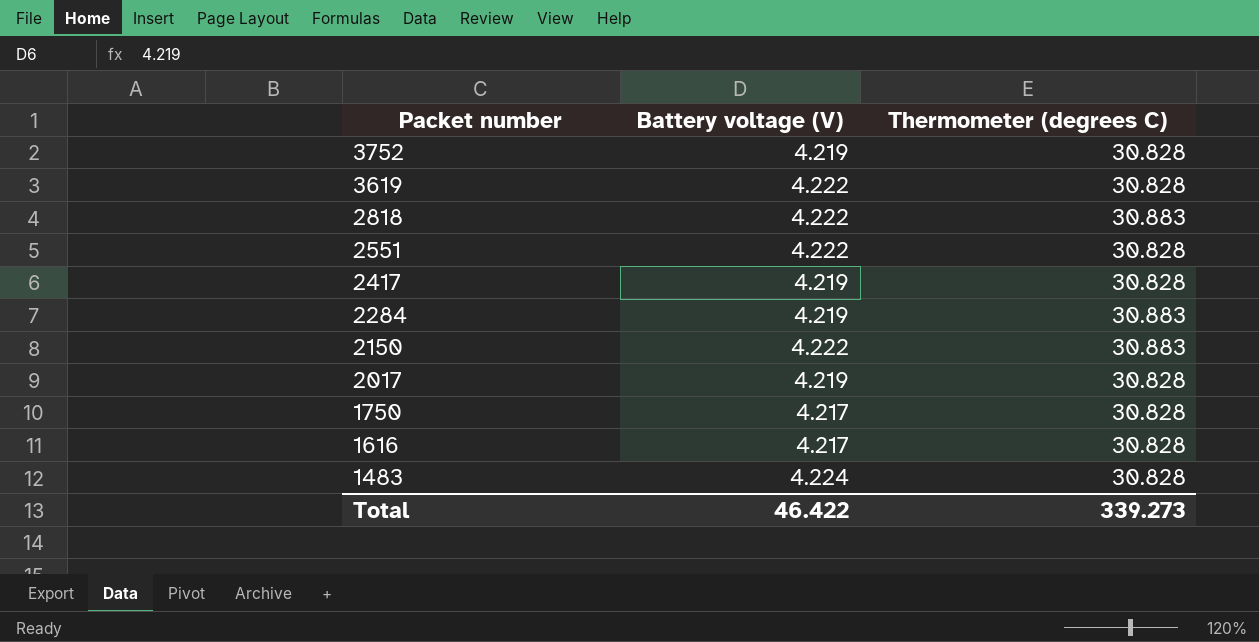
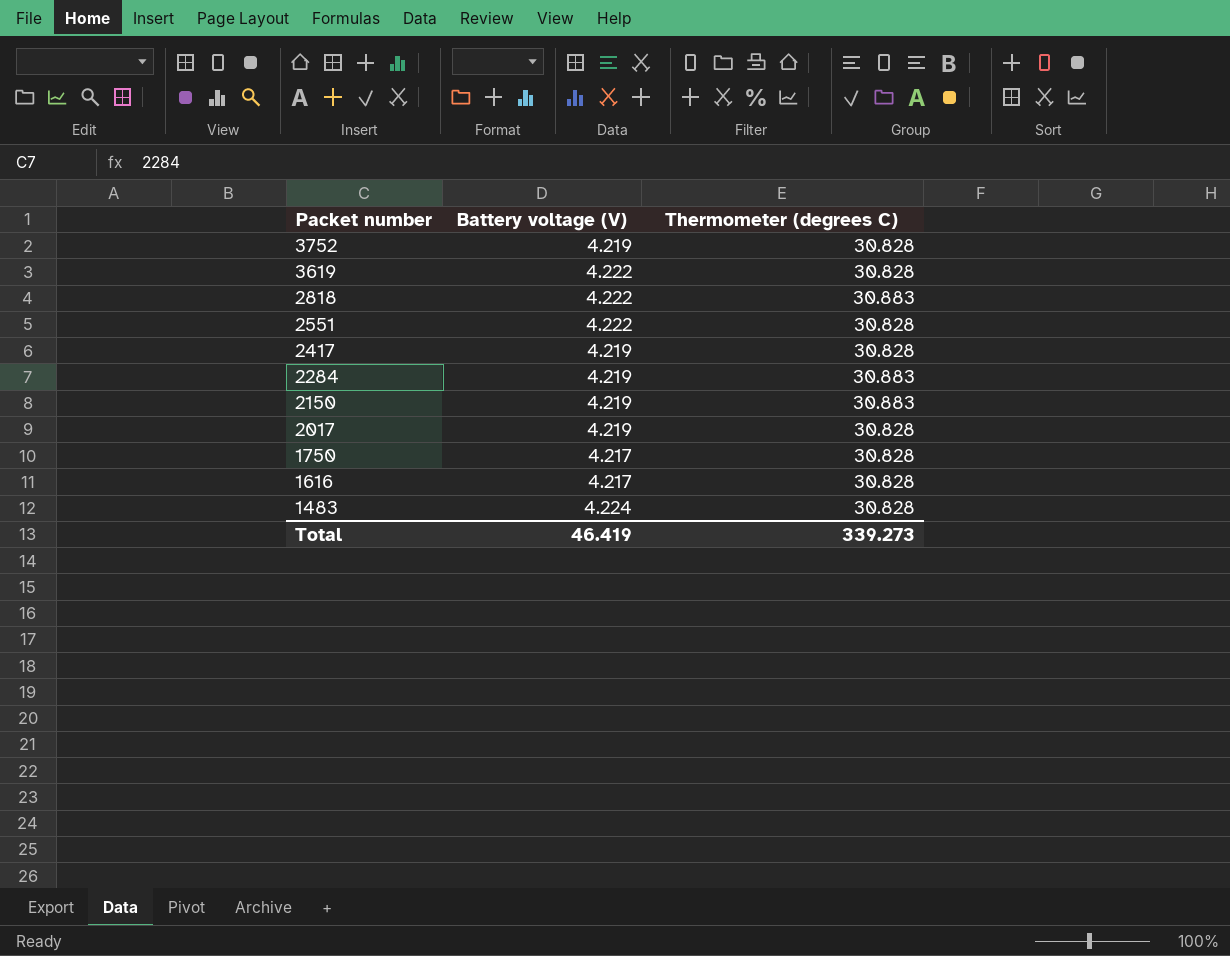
2150 | Battery voltage (V): 4.222 -> 4.219
Total | Battery voltage (V): 46.422 -> 46.419

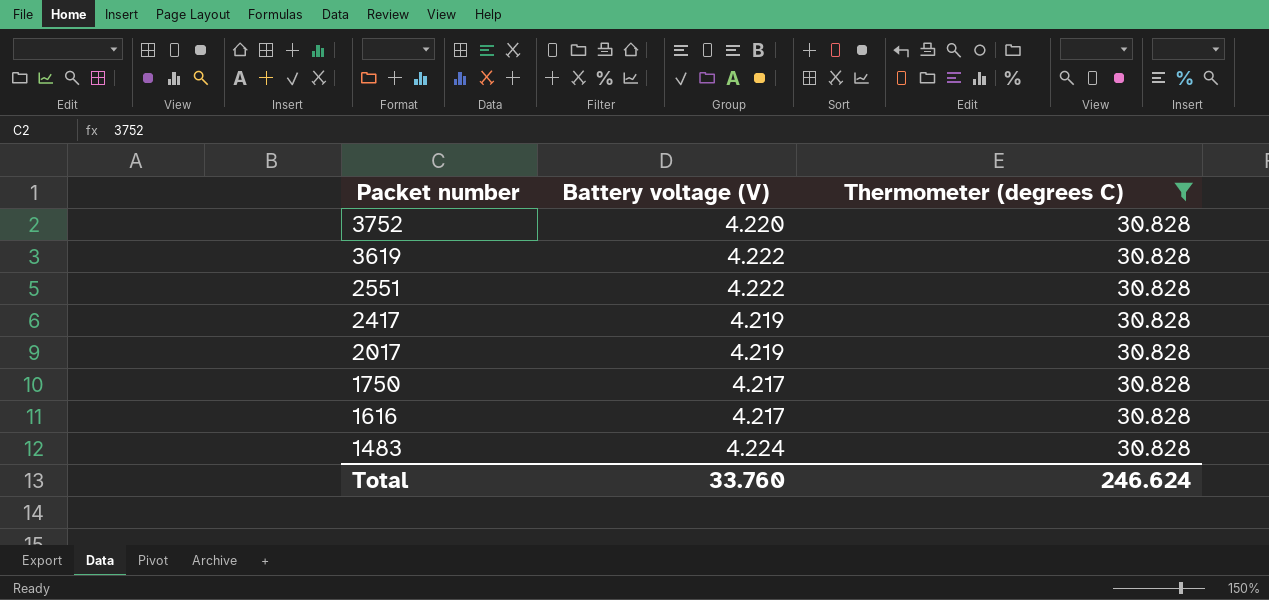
filter: none -> Thermometer (degrees C) = 30.828
3752 | Battery voltage (V): 4.219 -> 4.220
Total | Battery voltage (V): 46.419 -> 33.760
Total | Thermometer (degrees C): 339.273 -> 246.624

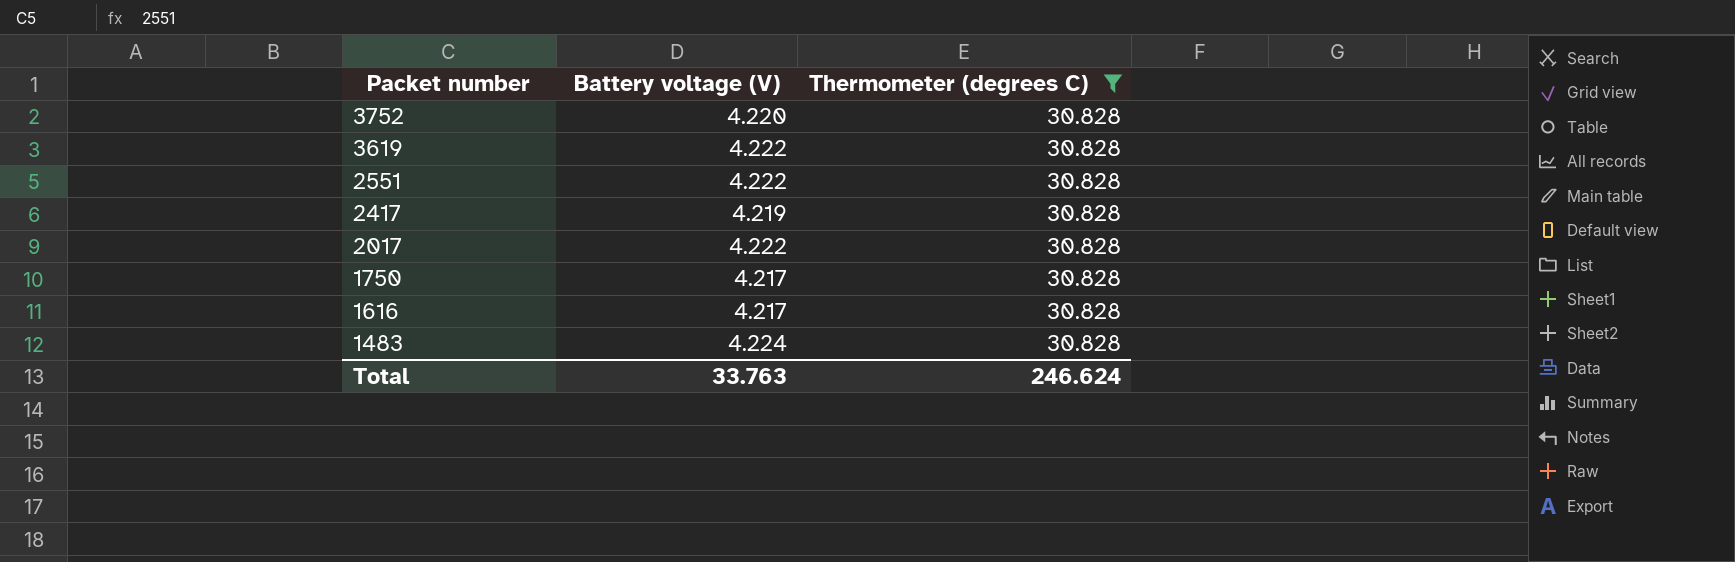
2017 | Battery voltage (V): 4.219 -> 4.222
Total | Battery voltage (V): 33.760 -> 33.763

